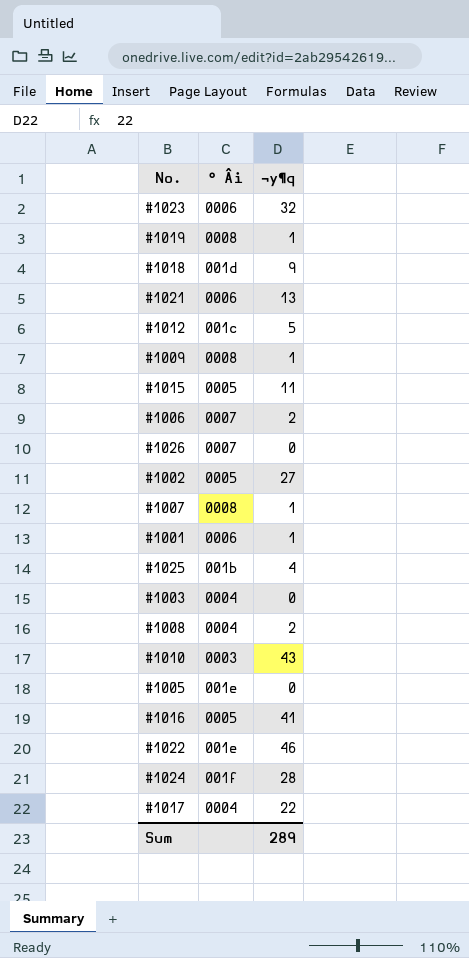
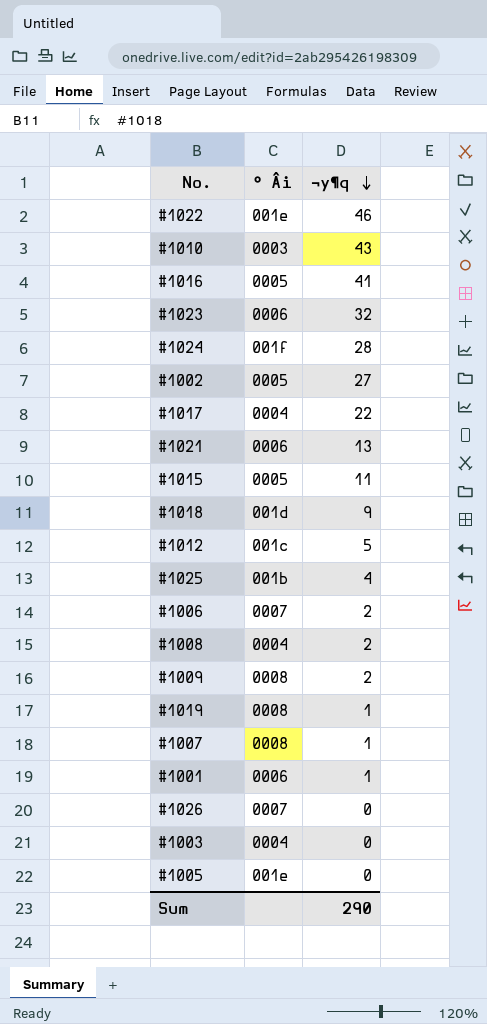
row order: none -> ¬y¶q descending
#1009 | ¬y¶q: 1 -> 2
Sum | ¬y¶q: 289 -> 290

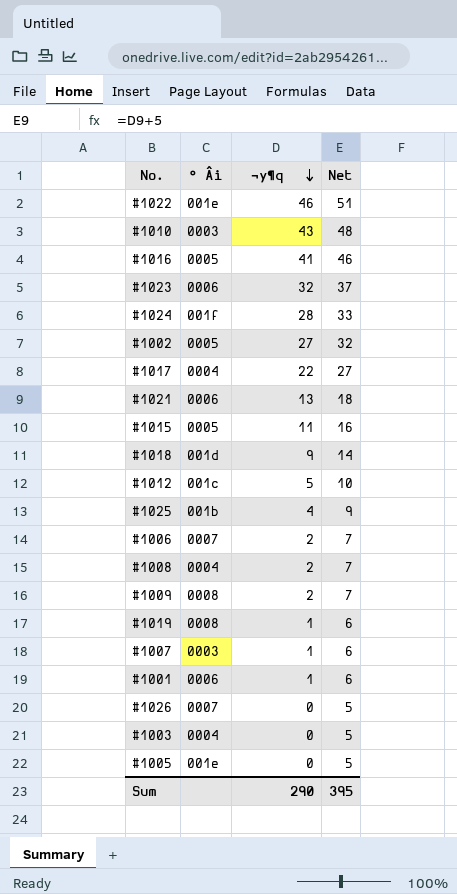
column Net | formula: none -> [¬y¶q] + 5
#1007 | ° Âi: 0008 -> 0003

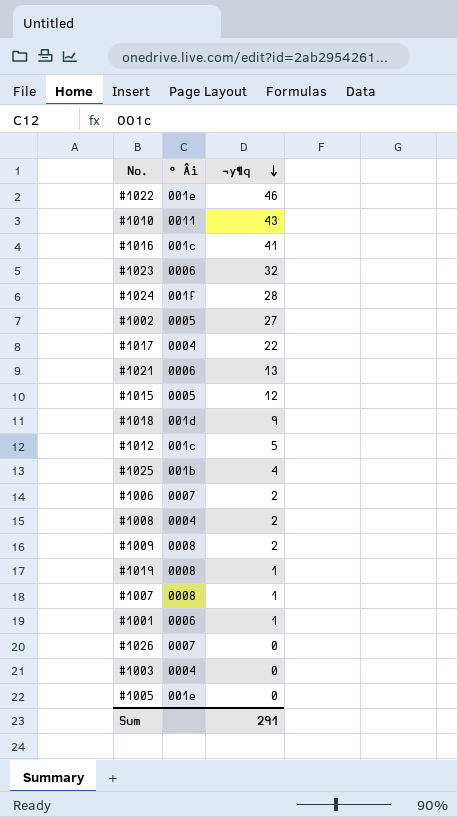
column Net | formula: [¬y¶q] + 5 -> none
#1010 | ° Âi: 0003 -> 0011
#1016 | ° Âi: 0005 -> 001c
#1015 | ¬y¶q: 11 -> 12
#1007 | ° Âi: 0003 -> 0008
Sum | ¬y¶q: 290 -> 291

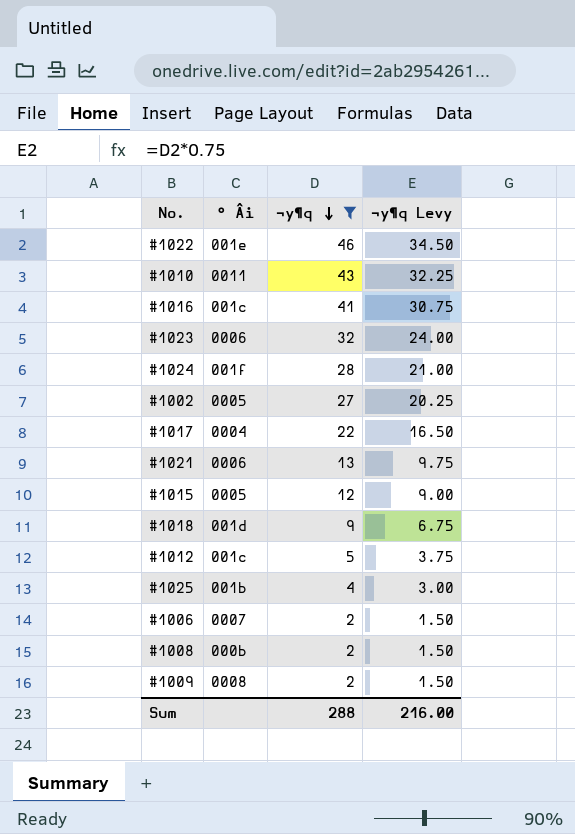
filter: none -> ¬y¶q >= 2
column ¬y¶q Levy | formula: none -> [¬y¶q] * 0.75
#1008 | ° Âi: 0004 -> 000b
Sum | ¬y¶q: 291 -> 288

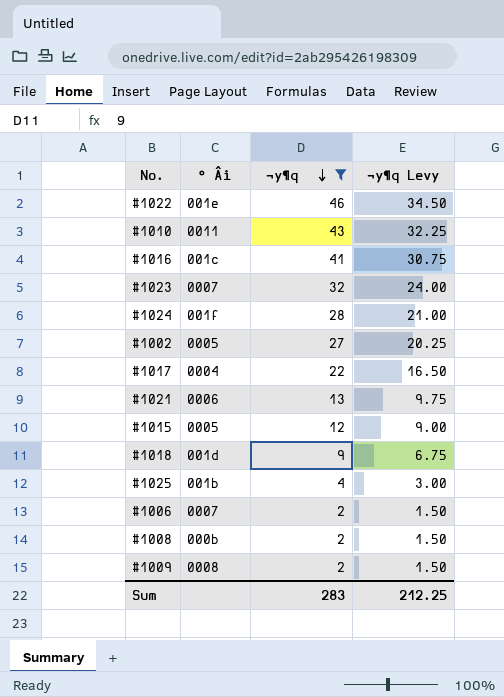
row #1012: 001c | 5 | 3.75 -> none
#1023 | ° Âi: 0006 -> 0007
Sum | ¬y¶q: 288 -> 283
Sum | ¬y¶q Levy: 216.00 -> 212.25

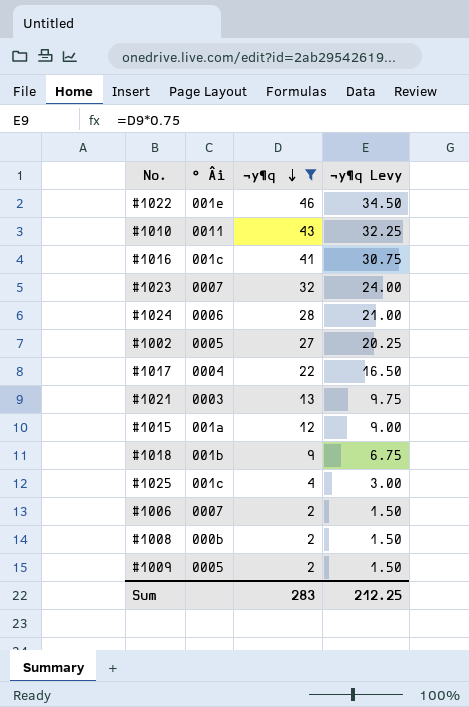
#1024 | ° Âi: 001f -> 0006
#1021 | ° Âi: 0006 -> 0003
#1015 | ° Âi: 0005 -> 001a
#1018 | ° Âi: 001d -> 001b
#1025 | ° Âi: 001b -> 001c
#1009 | ° Âi: 0008 -> 0005

